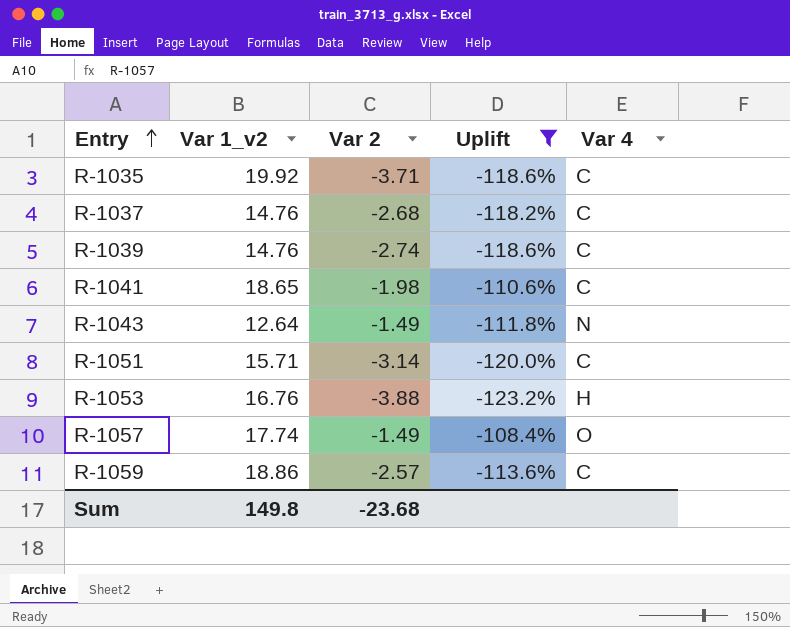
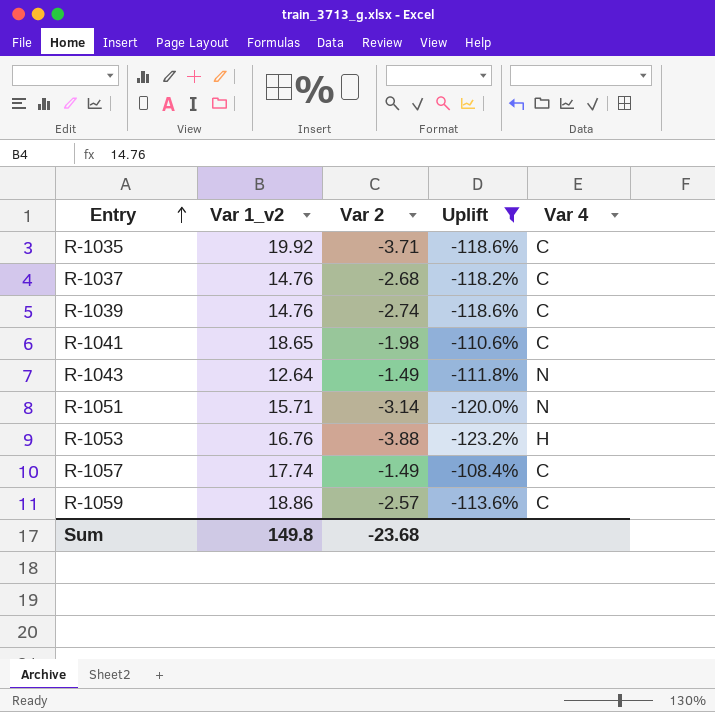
R-1051 | Var 4: C -> N
R-1057 | Var 4: O -> C

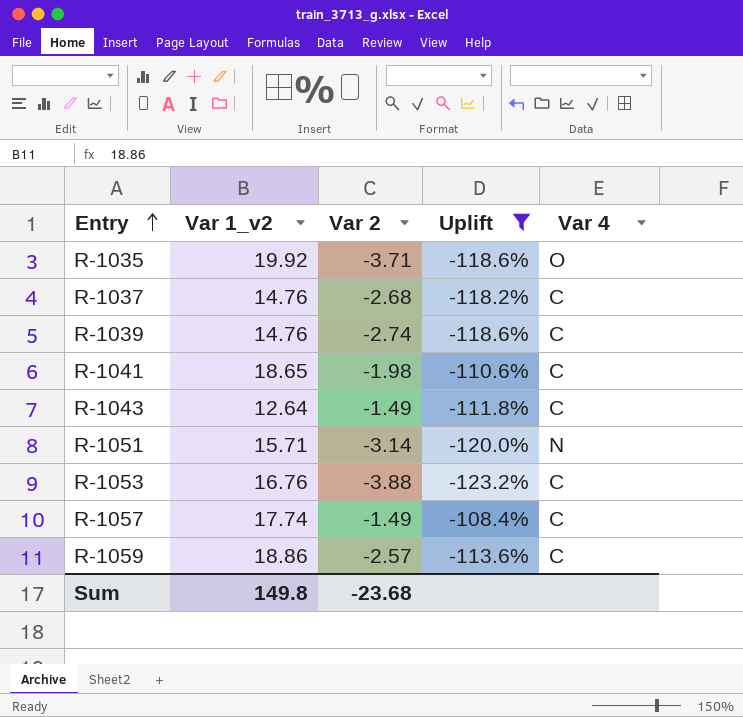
R-1035 | Var 4: C -> O
R-1043 | Var 4: N -> C
R-1053 | Var 4: H -> C

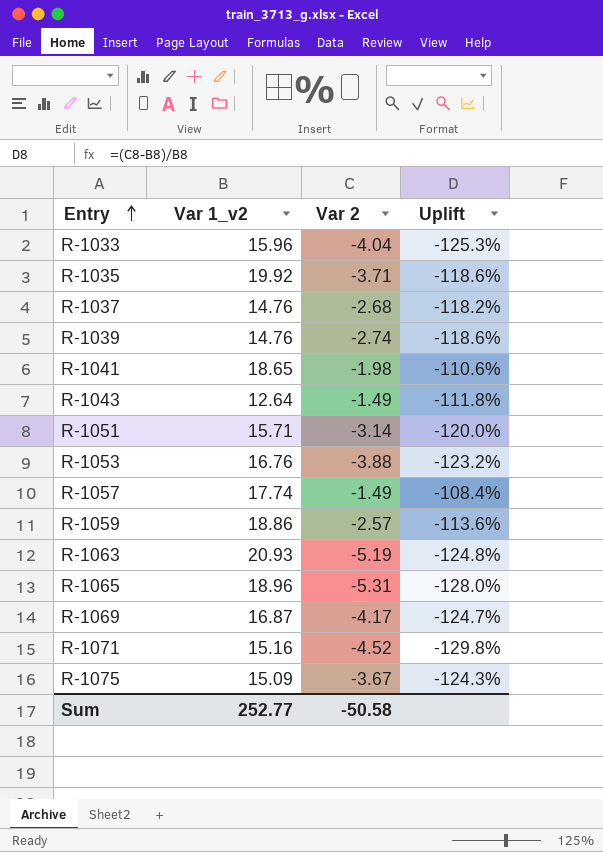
filter: Uplift >= -123.2% -> none
column Var 4 | position: 5 -> none
Sum | Var 1_v2: 149.8 -> 252.77
Sum | Var 2: -23.68 -> -50.58

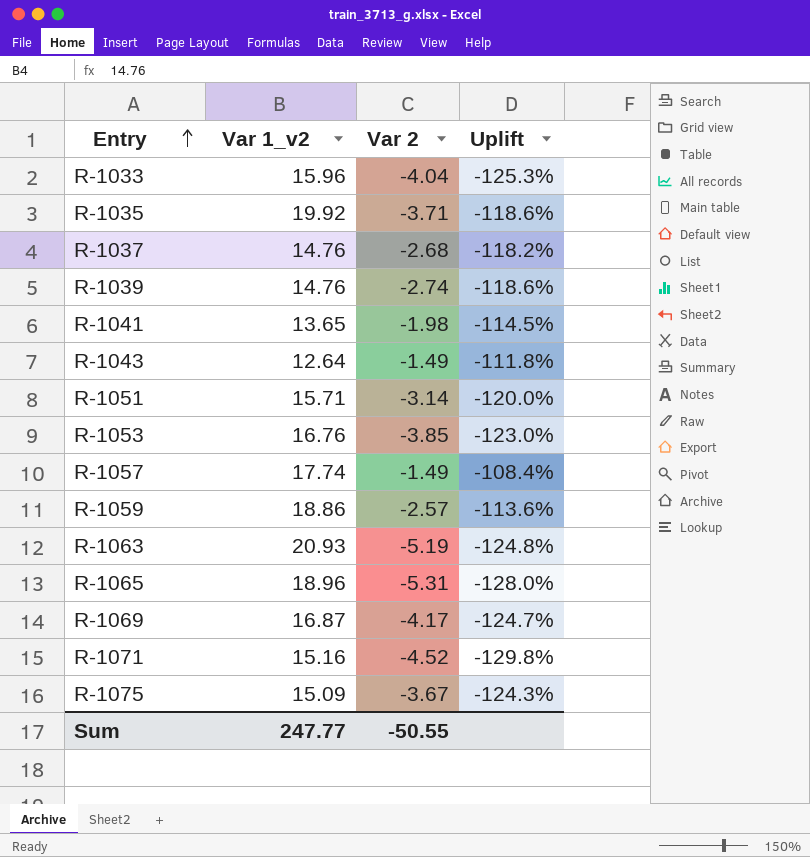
R-1041 | Var 1_v2: 18.65 -> 13.65
R-1041 | Uplift: -110.6% -> -114.5%
R-1053 | Var 2: -3.88 -> -3.85
R-1053 | Uplift: -123.2% -> -123.0%
Sum | Var 1_v2: 252.77 -> 247.77
Sum | Var 2: -50.58 -> -50.55

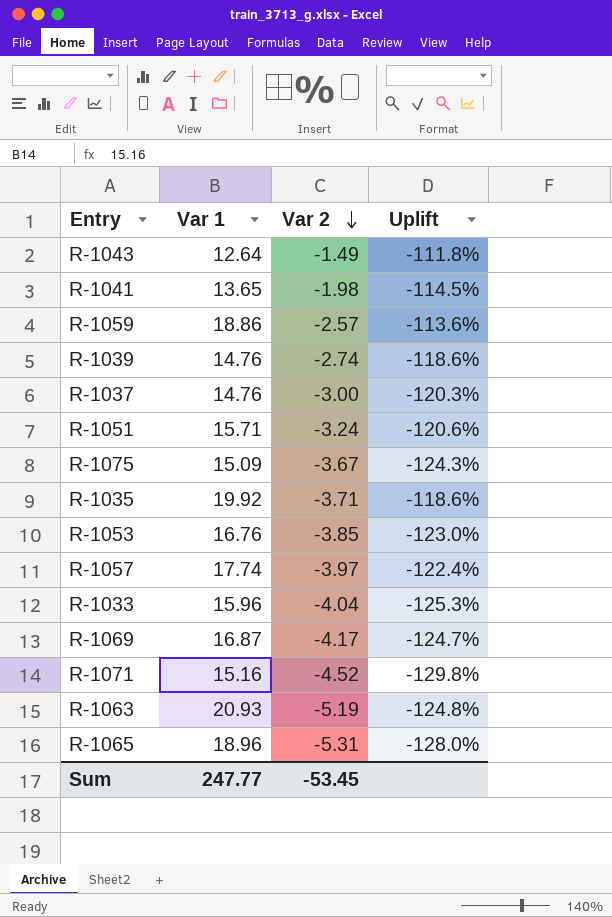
row order: Entry ascending -> Var 2 descending
column name: Var 1_v2 -> Var 1
R-1037 | Var 2: -2.68 -> -3.00
R-1037 | Uplift: -118.2% -> -120.3%
R-1051 | Var 2: -3.14 -> -3.24
R-1051 | Uplift: -120.0% -> -120.6%
R-1057 | Var 2: -1.49 -> -3.97
R-1057 | Uplift: -108.4% -> -122.4%
Sum | Var 2: -50.55 -> -53.45

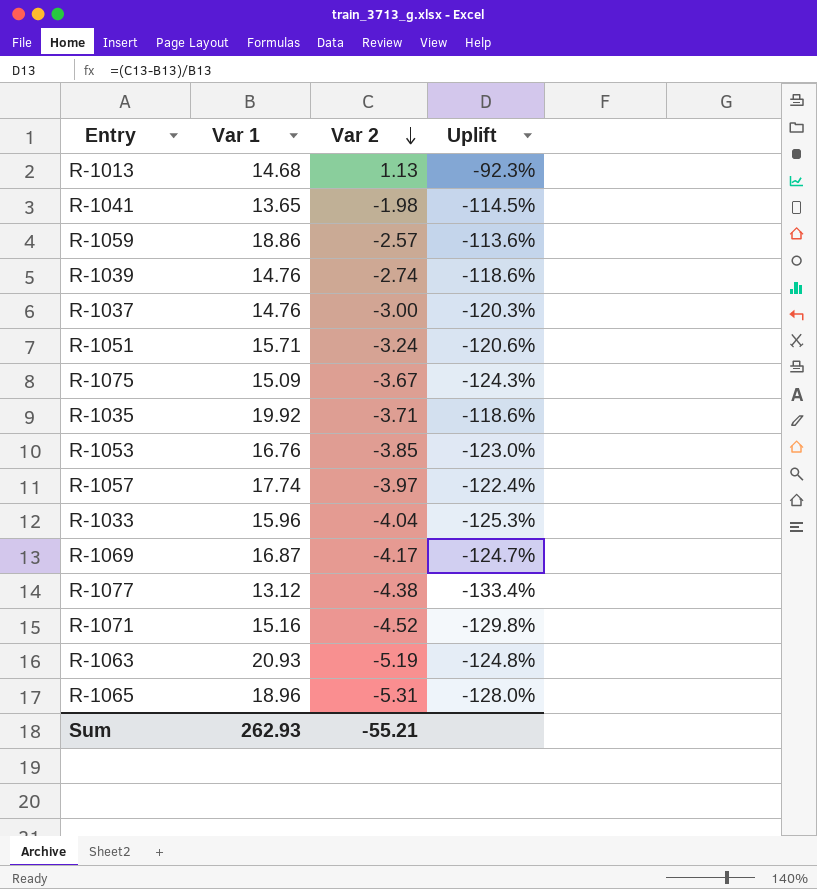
row R-1043: 12.64 | -1.49 | -111.8% -> none
row R-1013: none -> 14.68 | 1.13 | -92.3%
row R-1077: none -> 13.12 | -4.38 | -133.4%
Sum | Var 1: 247.77 -> 262.93
Sum | Var 2: -53.45 -> -55.21

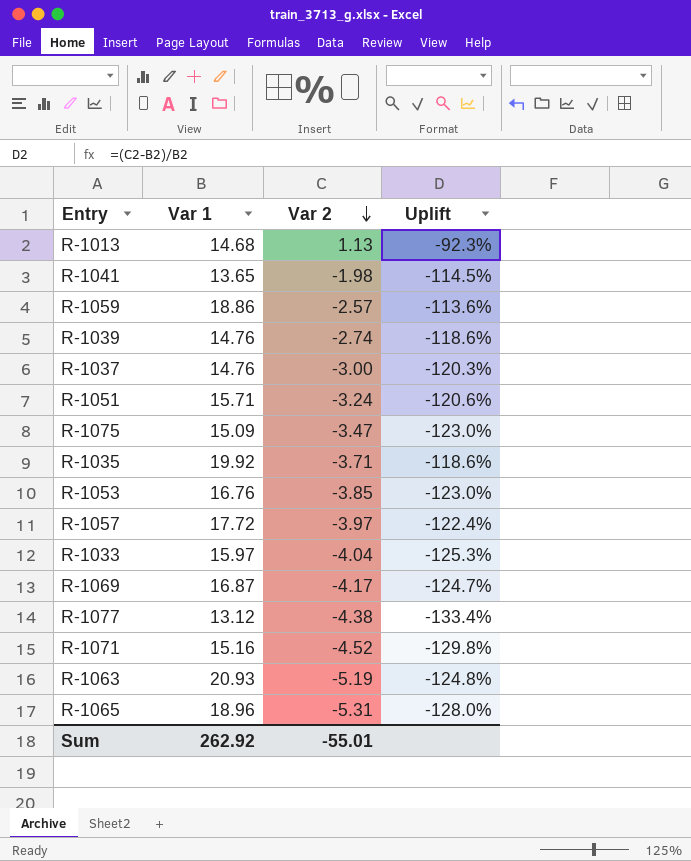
R-1075 | Var 2: -3.67 -> -3.47
R-1075 | Uplift: -124.3% -> -123.0%
R-1057 | Var 1: 17.74 -> 17.72
R-1033 | Var 1: 15.96 -> 15.97
Sum | Var 1: 262.93 -> 262.92
Sum | Var 2: -55.21 -> -55.01

